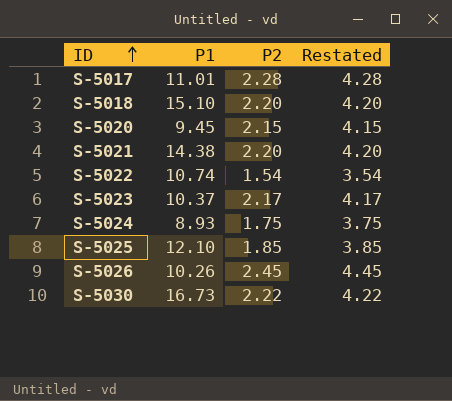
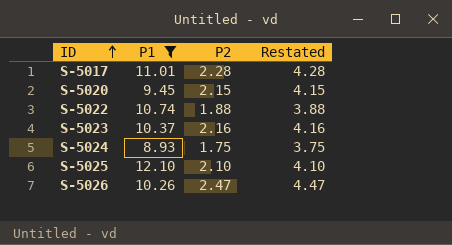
filter: none -> P1 <= 12.10
S-5022 | P2: 1.54 -> 1.88
S-5022 | Restated: 3.54 -> 3.88
S-5023 | P2: 2.17 -> 2.16
S-5023 | Restated: 4.17 -> 4.16
S-5025 | P2: 1.85 -> 2.10
S-5025 | Restated: 3.85 -> 4.10
S-5026 | P2: 2.45 -> 2.47
S-5026 | Restated: 4.45 -> 4.47

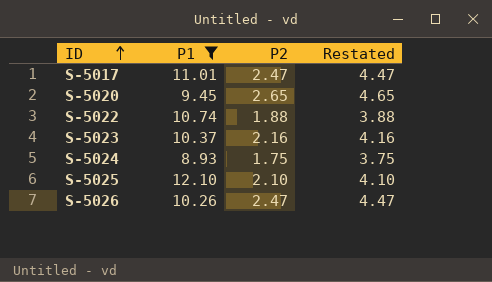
S-5017 | P2: 2.28 -> 2.47
S-5017 | Restated: 4.28 -> 4.47
S-5020 | P2: 2.15 -> 2.65
S-5020 | Restated: 4.15 -> 4.65

